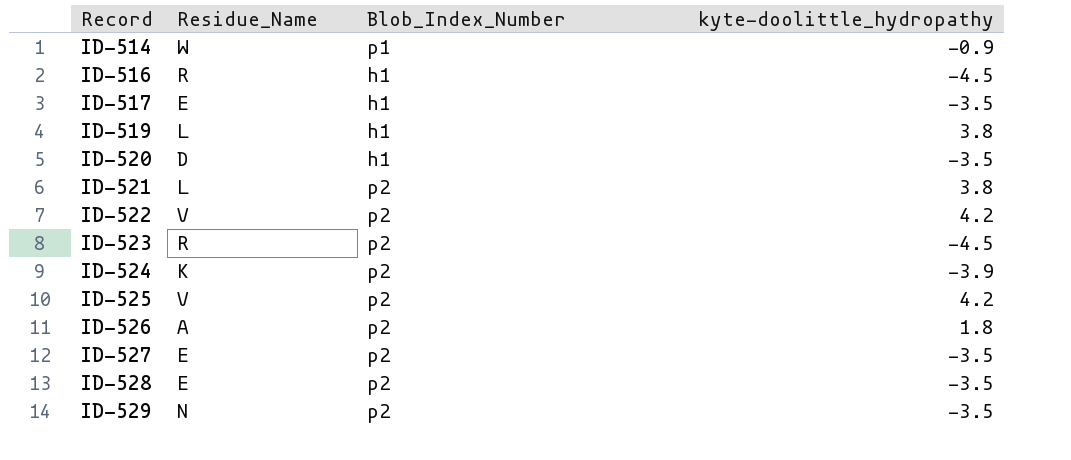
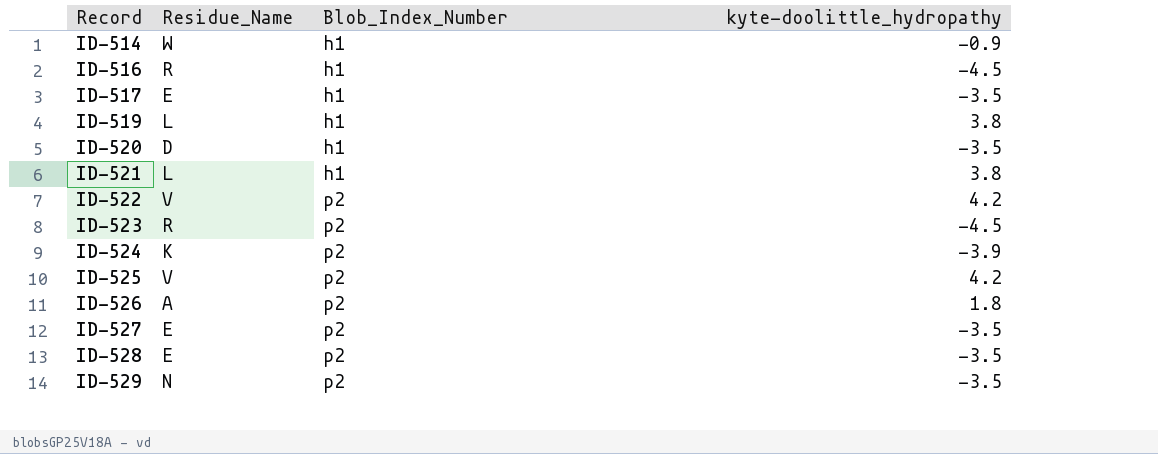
ID-514 | Blob_Index_Number: p1 -> h1
ID-521 | Blob_Index_Number: p2 -> h1

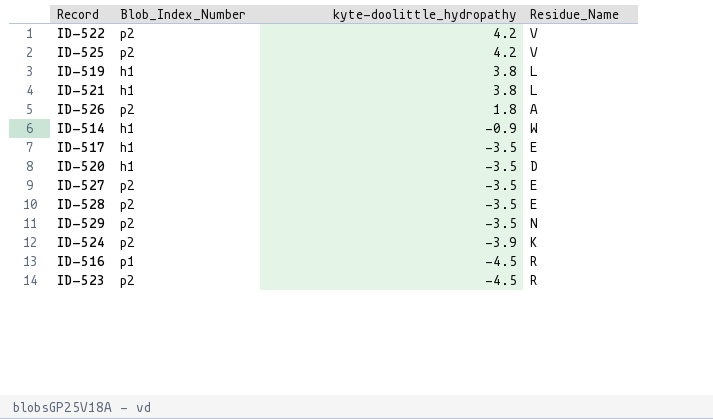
row order: Record ascending -> kyte-doolittle_hydropathy descending
column Residue_Name | position: 2 -> 4
ID-516 | Blob_Index_Number: h1 -> p1

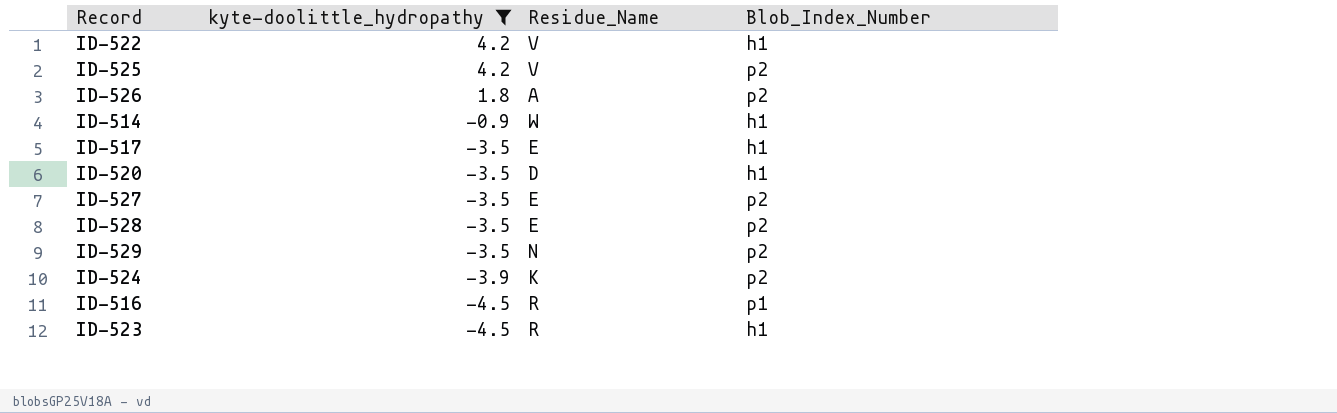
filter: none -> kyte-doolittle_hydropathy != 3.8
column Blob_Index_Number | position: 2 -> 4
ID-522 | Blob_Index_Number: p2 -> h1
ID-523 | Blob_Index_Number: p2 -> h1

